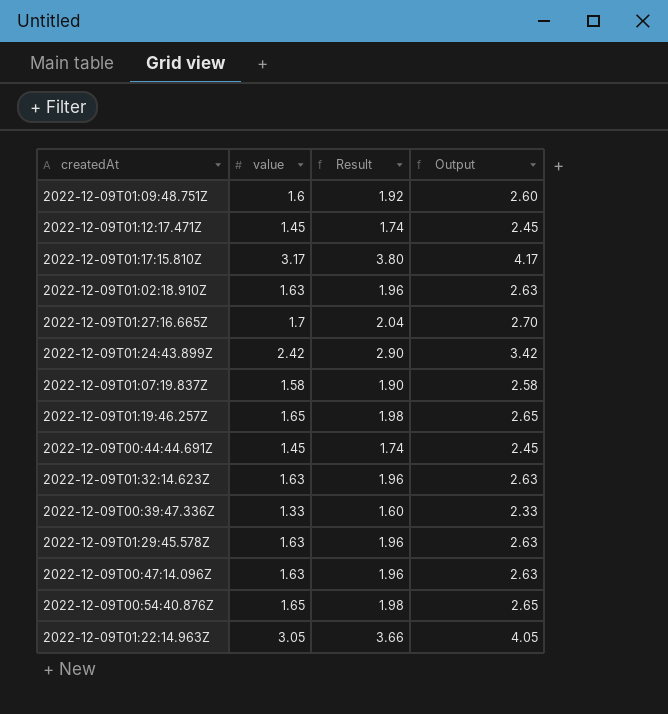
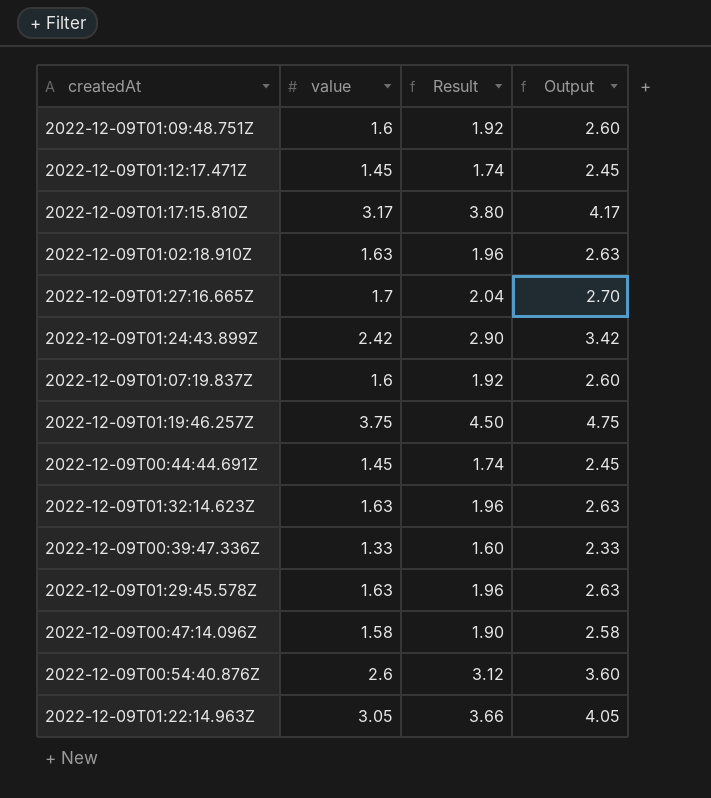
2022-12-09T01:07:19.837Z | value: 1.58 -> 1.6
2022-12-09T01:07:19.837Z | Result: 1.90 -> 1.92
2022-12-09T01:07:19.837Z | Output: 2.58 -> 2.60
2022-12-09T01:19:46.257Z | value: 1.65 -> 3.75
2022-12-09T01:19:46.257Z | Result: 1.98 -> 4.50
2022-12-09T01:19:46.257Z | Output: 2.65 -> 4.75
2022-12-09T00:47:14.096Z | value: 1.63 -> 1.58
2022-12-09T00:47:14.096Z | Result: 1.96 -> 1.90
2022-12-09T00:47:14.096Z | Output: 2.63 -> 2.58
2022-12-09T00:54:40.876Z | value: 1.65 -> 2.6
2022-12-09T00:54:40.876Z | Result: 1.98 -> 3.12
2022-12-09T00:54:40.876Z | Output: 2.65 -> 3.60

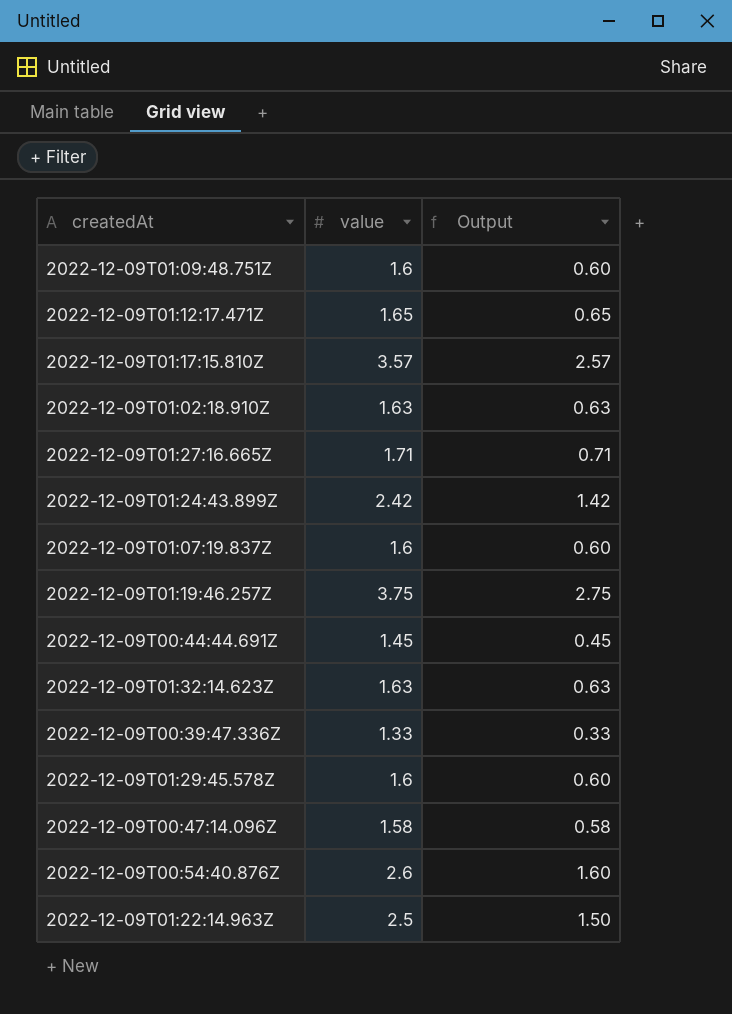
column Result | formula: [value] * 1.2 -> none
column Output | formula: [value] + 1 -> [value] - 1
2022-12-09T01:12:17.471Z | value: 1.45 -> 1.65
2022-12-09T01:17:15.810Z | value: 3.17 -> 3.57
2022-12-09T01:27:16.665Z | value: 1.7 -> 1.71
2022-12-09T01:29:45.578Z | value: 1.63 -> 1.6
2022-12-09T01:22:14.963Z | value: 3.05 -> 2.5

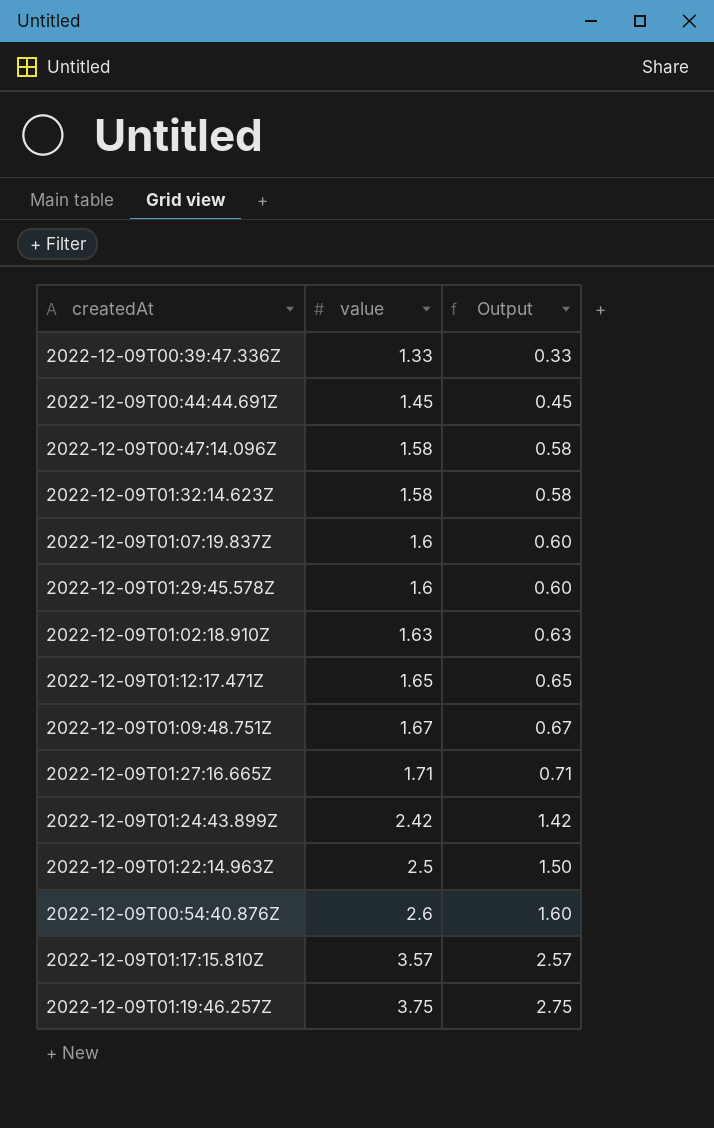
row order: none -> value ascending
2022-12-09T01:32:14.623Z | value: 1.63 -> 1.58
2022-12-09T01:32:14.623Z | Output: 0.63 -> 0.58
2022-12-09T01:09:48.751Z | value: 1.6 -> 1.67
2022-12-09T01:09:48.751Z | Output: 0.60 -> 0.67

